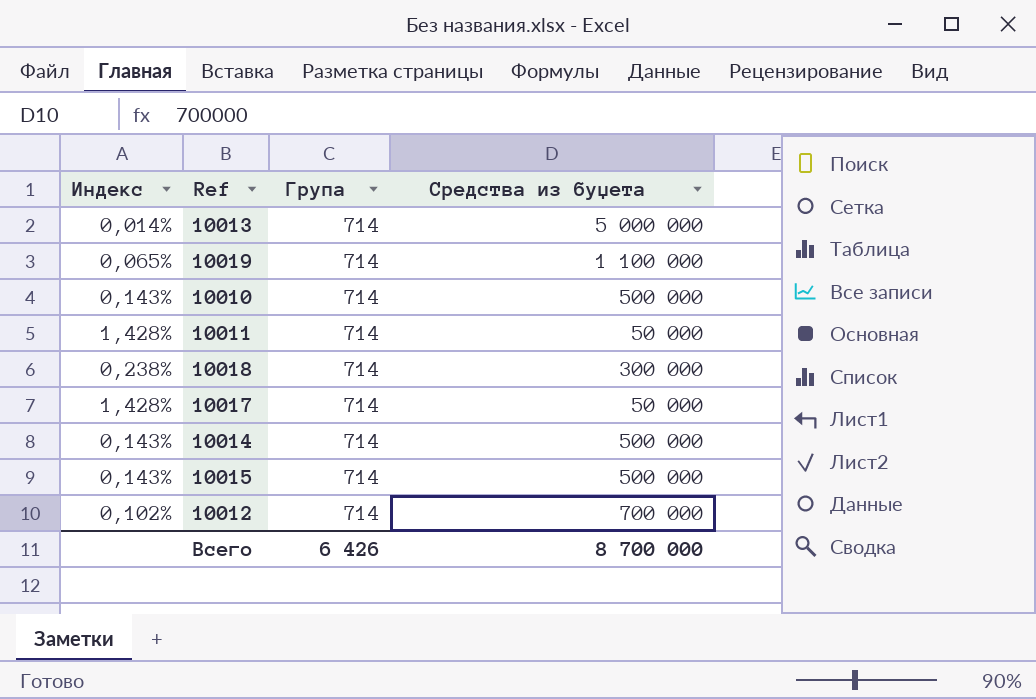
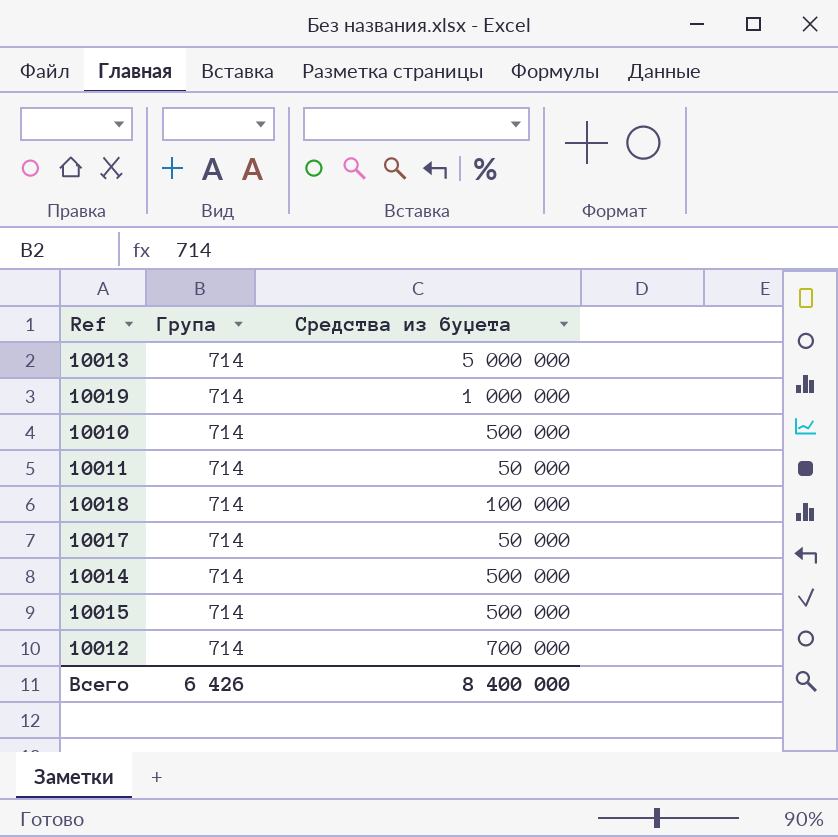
column Индекс | formula: [Група] / [Средства из буџета] -> none
10019 | Средства из буџета: 1 100 000 -> 1 000 000
10018 | Средства из буџета: 300 000 -> 100 000
Всего | Средства из буџета: 8 700 000 -> 8 400 000

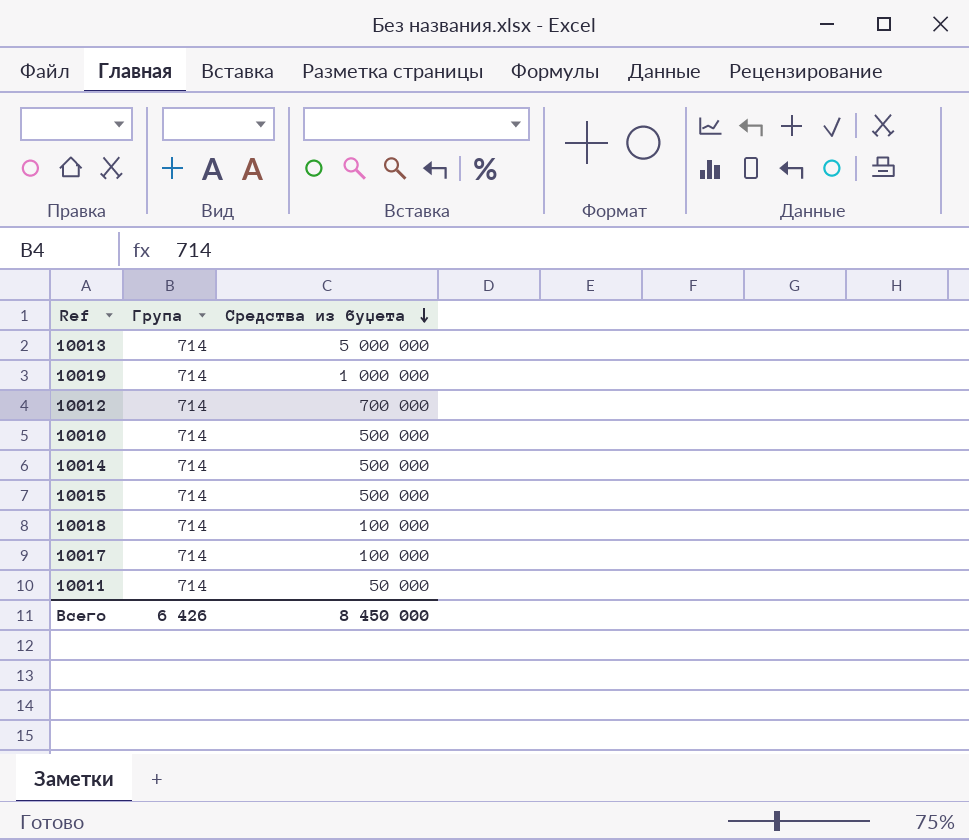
row order: none -> Средства из буџета descending
10017 | Средства из буџета: 50 000 -> 100 000
Всего | Средства из буџета: 8 400 000 -> 8 450 000

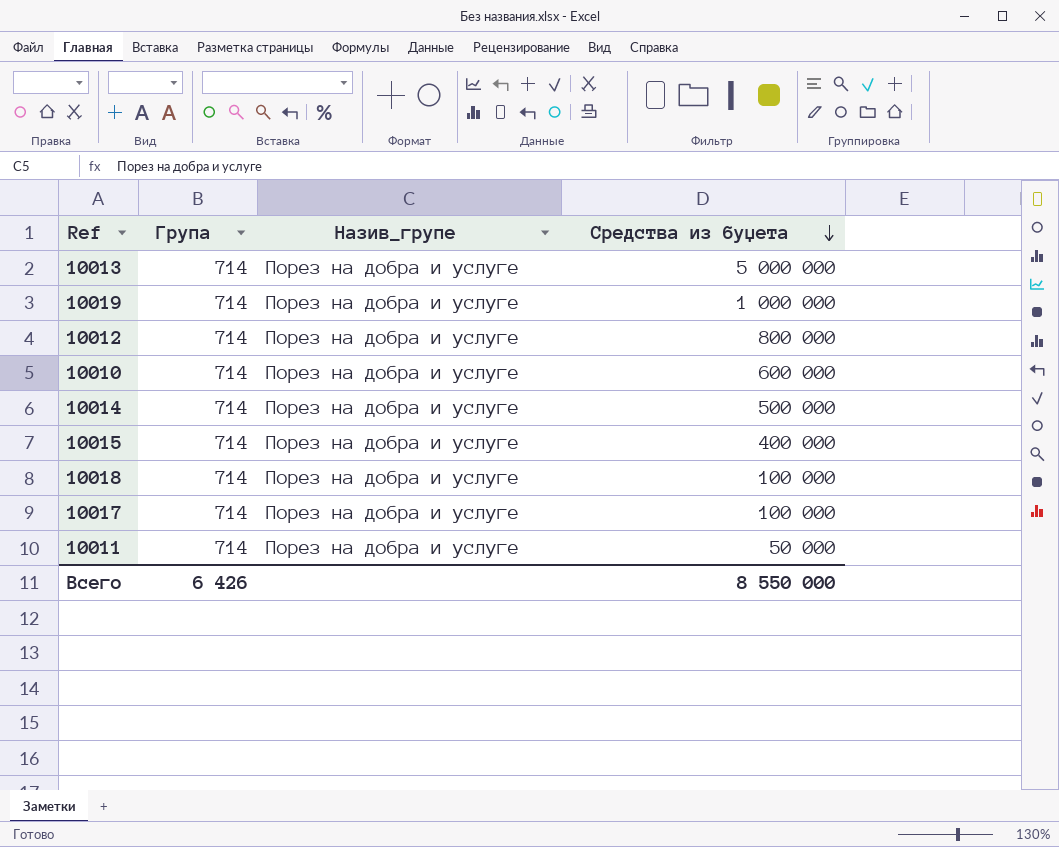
column Назив_групе | position: none -> 3
10012 | Средства из буџета: 700 000 -> 800 000
10010 | Средства из буџета: 500 000 -> 600 000
10015 | Средства из буџета: 500 000 -> 400 000
Всего | Средства из буџета: 8 450 000 -> 8 550 000

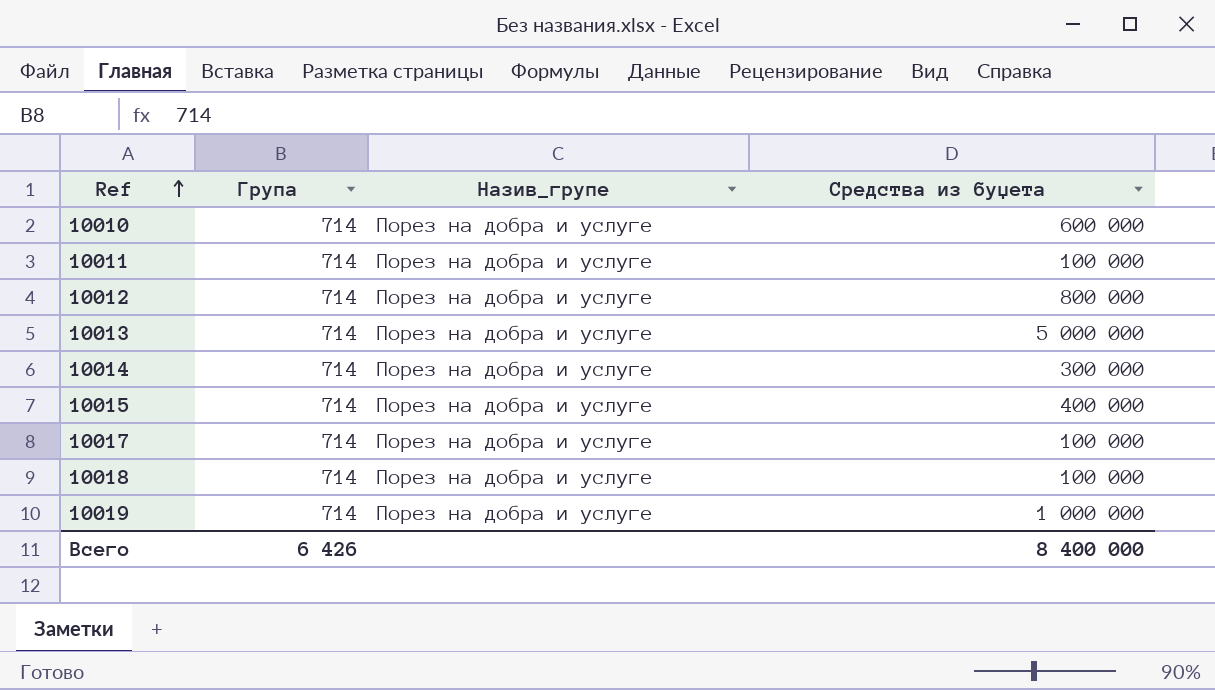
row order: Средства из буџета descending -> Ref ascending
10011 | Средства из буџета: 50 000 -> 100 000
10014 | Средства из буџета: 500 000 -> 300 000
Всего | Средства из буџета: 8 550 000 -> 8 400 000

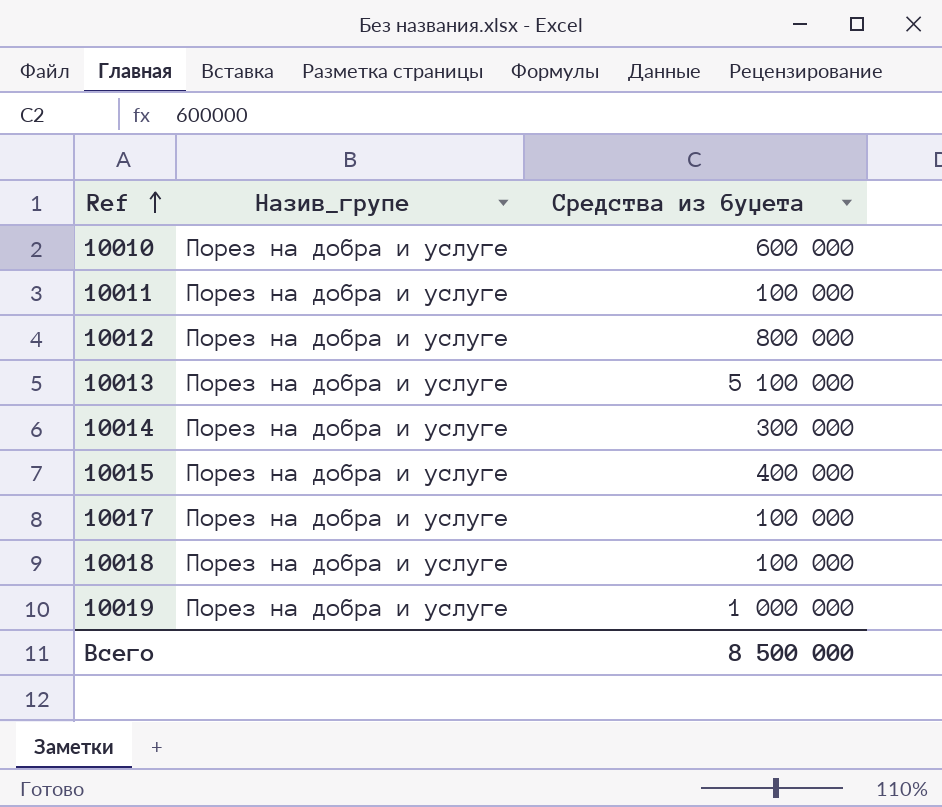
column Група | position: 2 -> none
10013 | Средства из буџета: 5 000 000 -> 5 100 000
Всего | Средства из буџета: 8 400 000 -> 8 500 000

